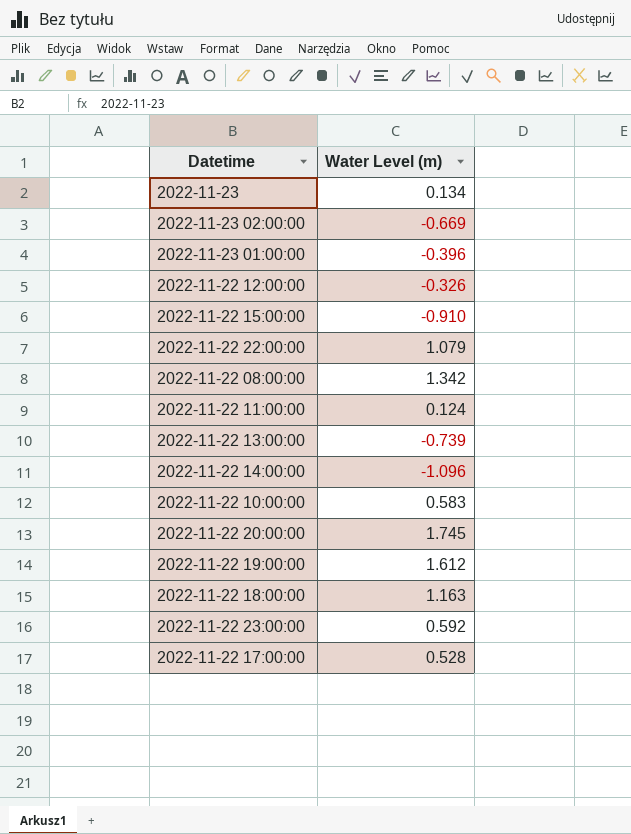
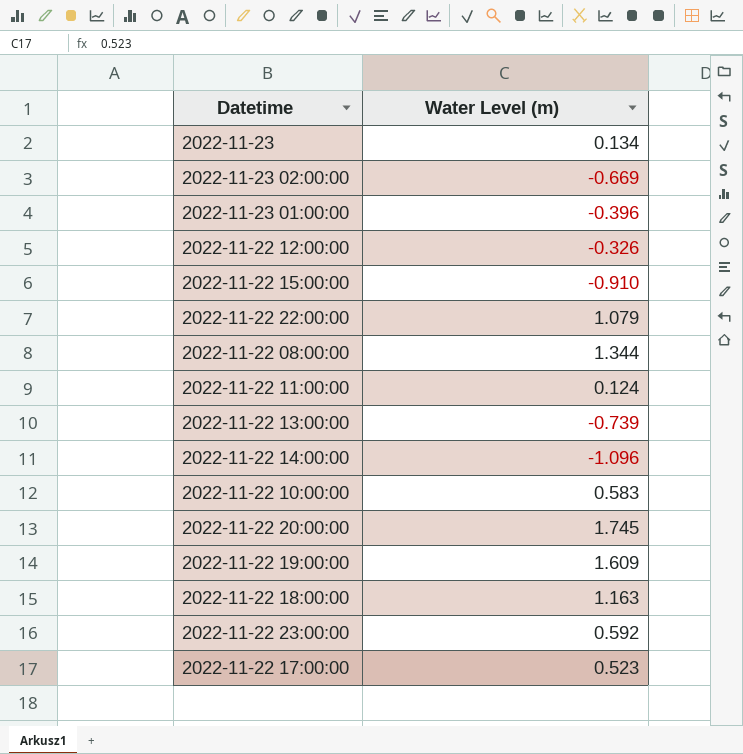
2022-11-22 08:00:00 | Water Level (m): 1.342 -> 1.344
2022-11-22 19:00:00 | Water Level (m): 1.612 -> 1.609
2022-11-22 17:00:00 | Water Level (m): 0.528 -> 0.523

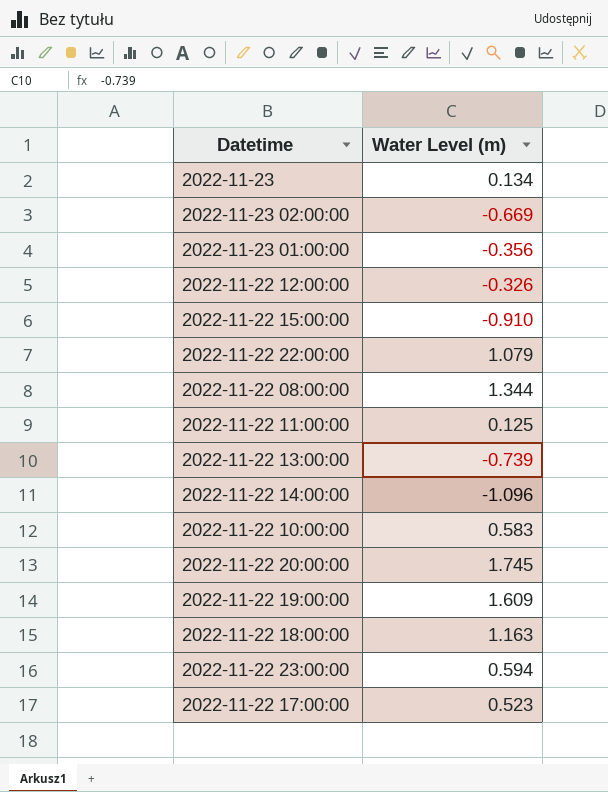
2022-11-23 01:00:00 | Water Level (m): -0.396 -> -0.356
2022-11-22 11:00:00 | Water Level (m): 0.124 -> 0.125
2022-11-22 23:00:00 | Water Level (m): 0.592 -> 0.594

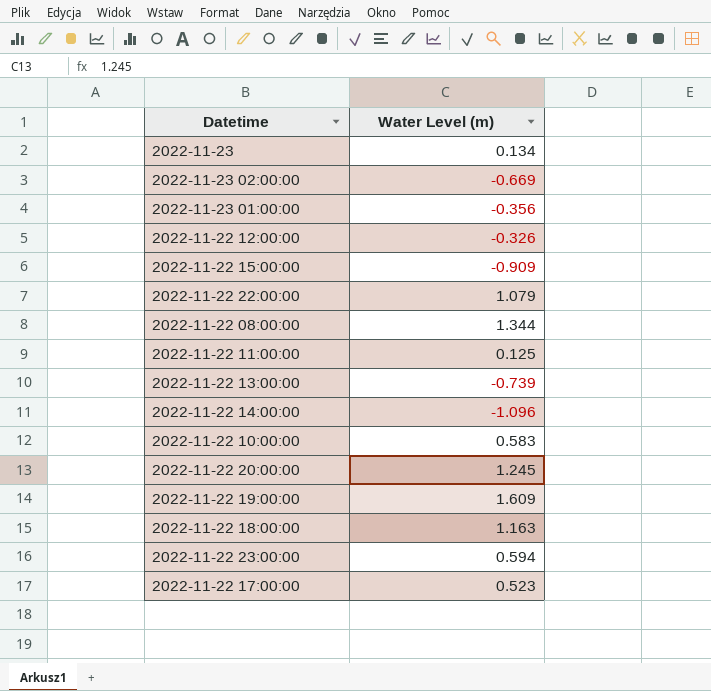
2022-11-22 15:00:00 | Water Level (m): -0.910 -> -0.909
2022-11-22 20:00:00 | Water Level (m): 1.745 -> 1.245

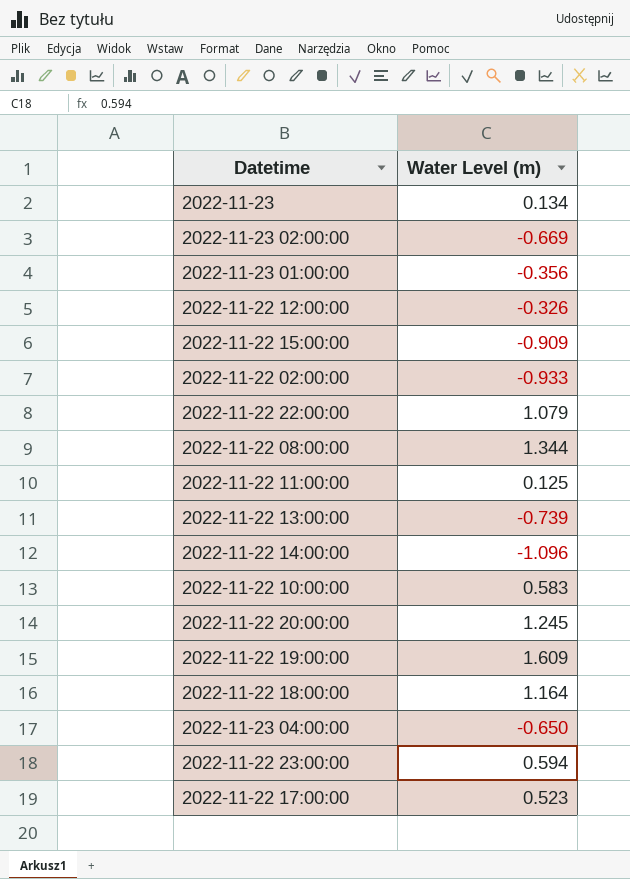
row 2022-11-22 02:00:00: none -> -0.933
2022-11-22 18:00:00 | Water Level (m): 1.163 -> 1.164
row 2022-11-23 04:00:00: none -> -0.650

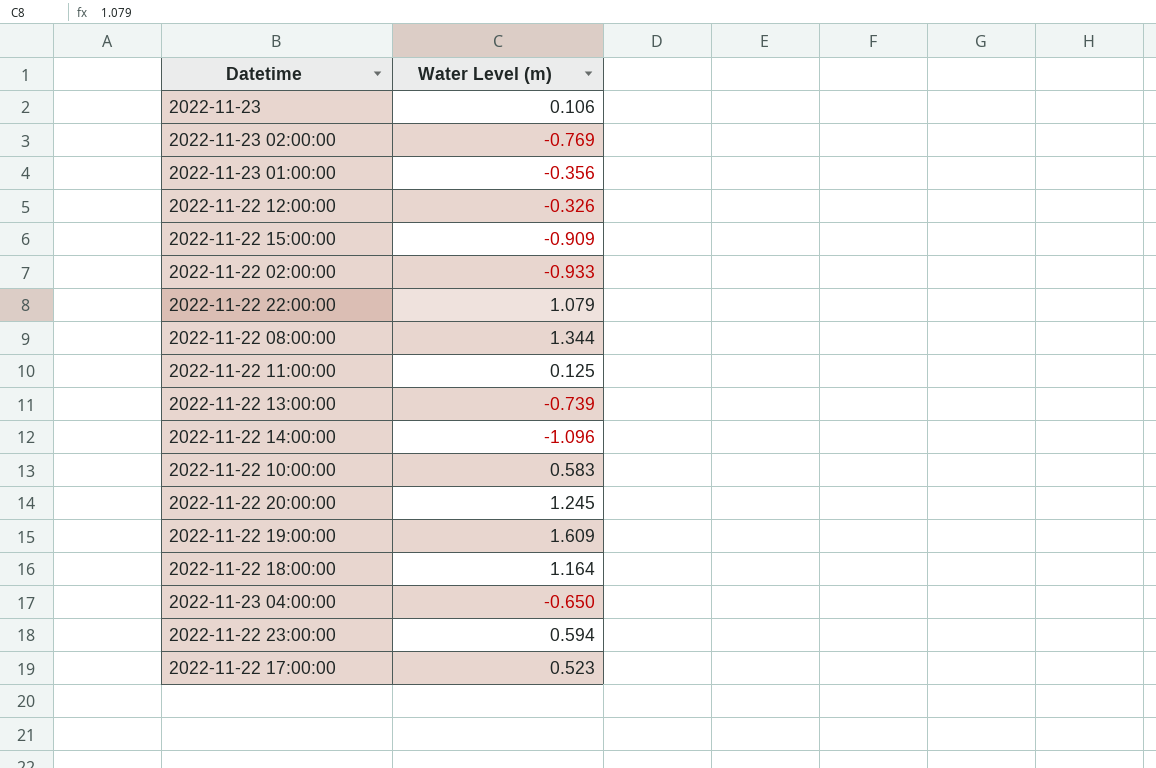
2022-11-23 | Water Level (m): 0.134 -> 0.106
2022-11-23 02:00:00 | Water Level (m): -0.669 -> -0.769

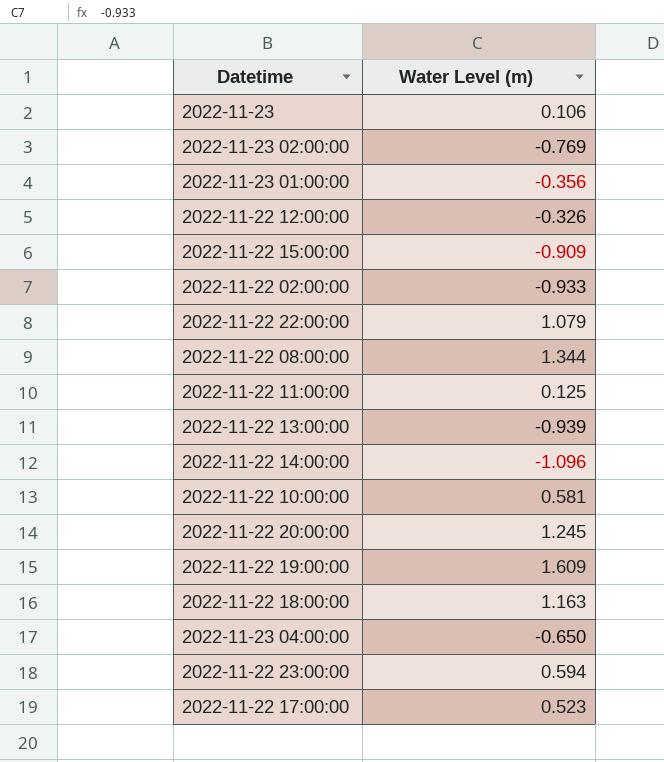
2022-11-22 13:00:00 | Water Level (m): -0.739 -> -0.939
2022-11-22 10:00:00 | Water Level (m): 0.583 -> 0.581
2022-11-22 18:00:00 | Water Level (m): 1.164 -> 1.163

